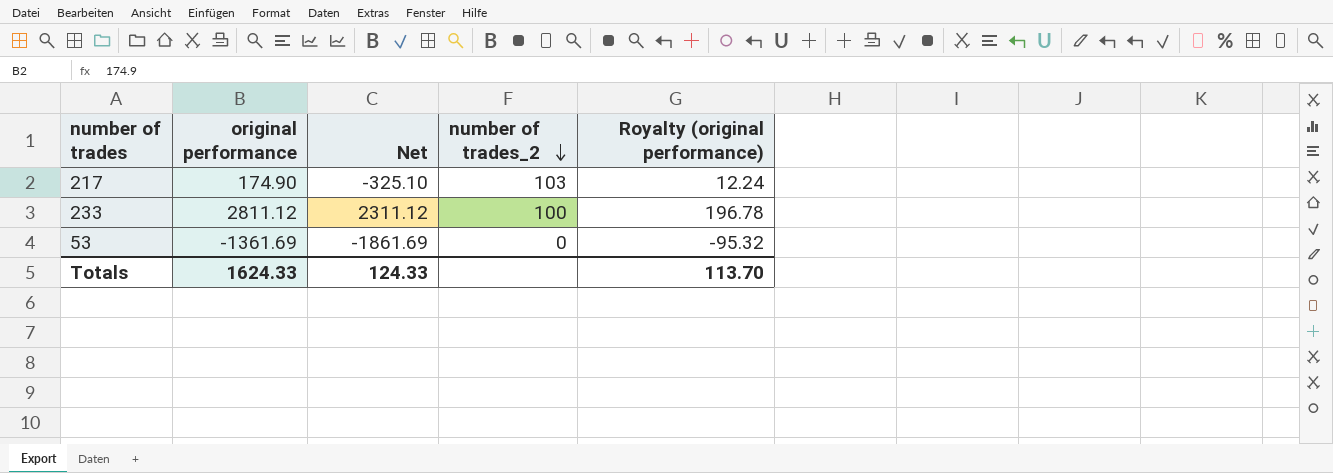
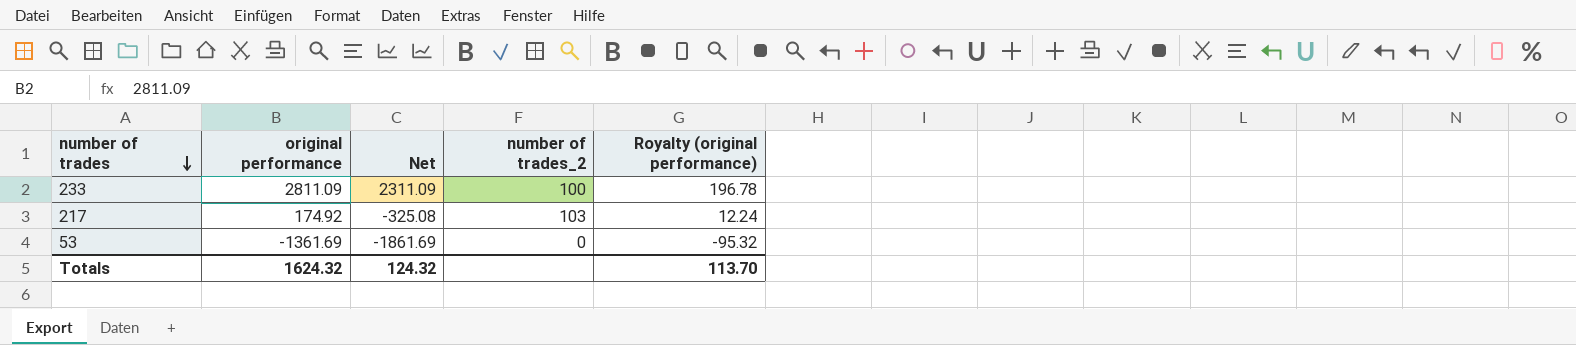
row order: number of trades_2 descending -> number of trades descending
233 | original performance: 2811.12 -> 2811.09
233 | Net: 2311.12 -> 2311.09
217 | original performance: 174.90 -> 174.92
217 | Net: -325.10 -> -325.08
Totals | original performance: 1624.33 -> 1624.32
Totals | Net: 124.33 -> 124.32

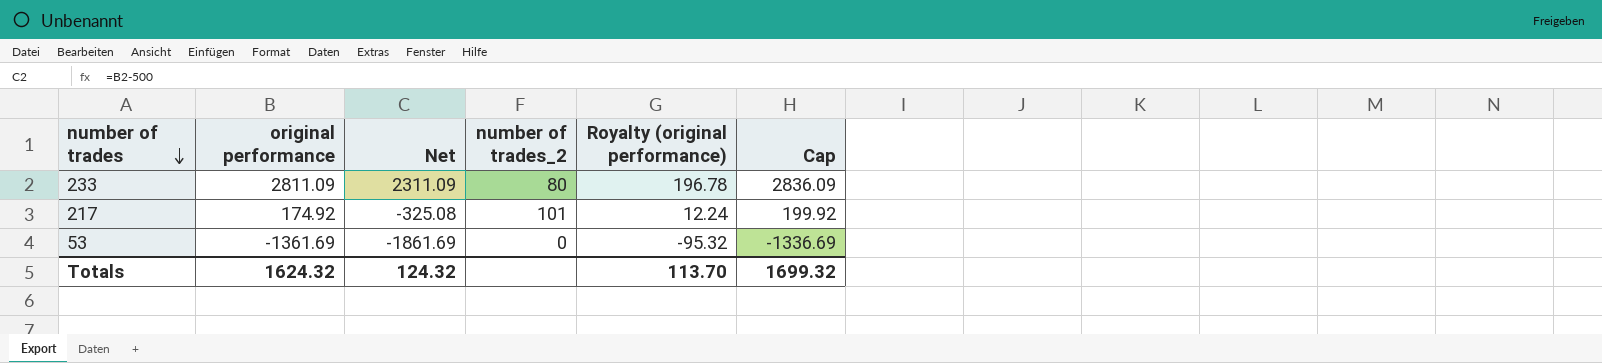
column Cap | formula: none -> [original performance] + 25
233 | number of trades_2: 100 -> 80
217 | number of trades_2: 103 -> 101

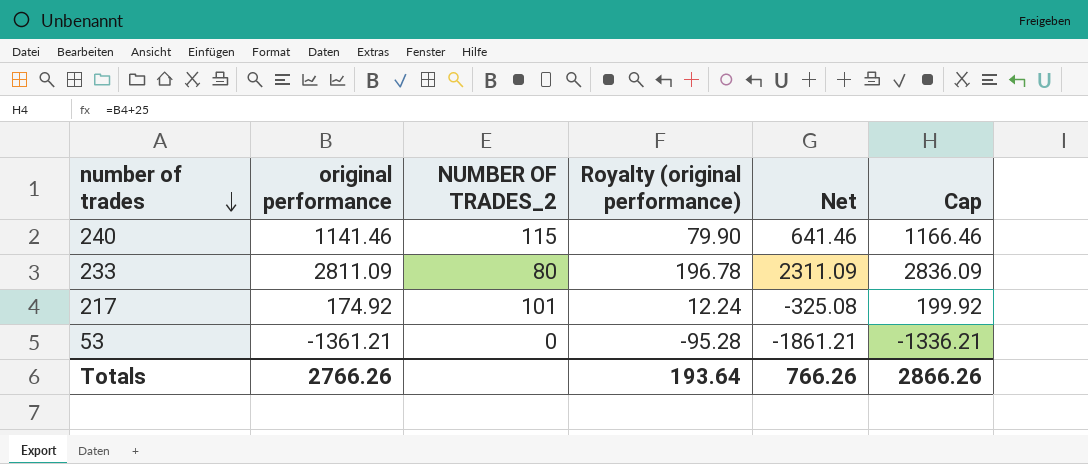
column name: number of trades_2 -> NUMBER OF TRADES_2
column Net | position: 3 -> 5
row 240: none -> 1141.46 | 115 | 79.90 | 641.46 | 1166.46
53 | original performance: -1361.69 -> -1361.21
53 | Royalty (original performance): -95.32 -> -95.28
53 | Net: -1861.69 -> -1861.21
53 | Cap: -1336.69 -> -1336.21
Totals | original performance: 1624.32 -> 2766.26
Totals | Royalty (original performance): 113.70 -> 193.64
Totals | Net: 124.32 -> 766.26
Totals | Cap: 1699.32 -> 2866.26

